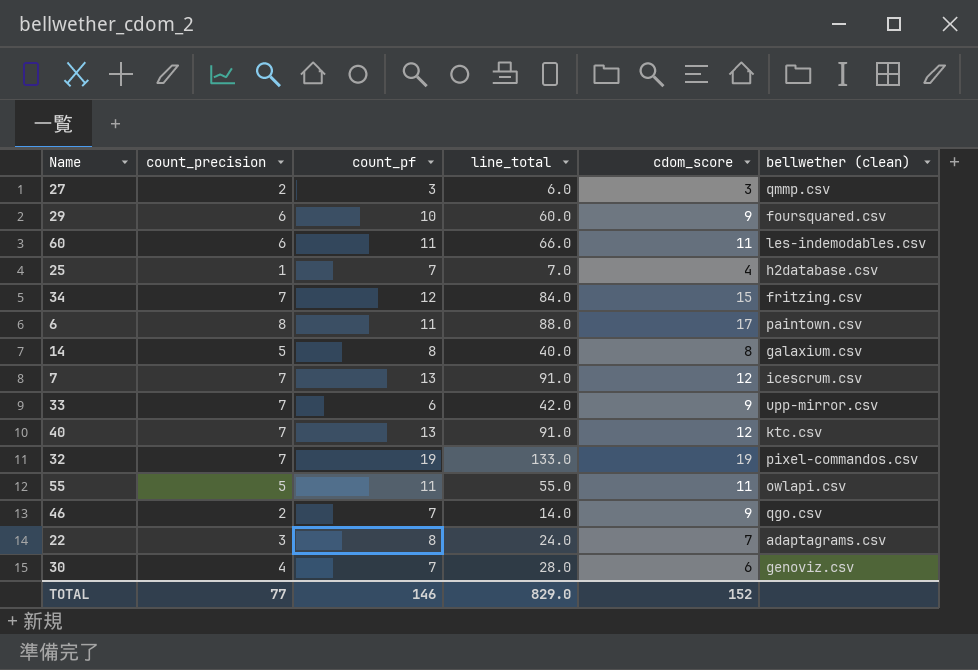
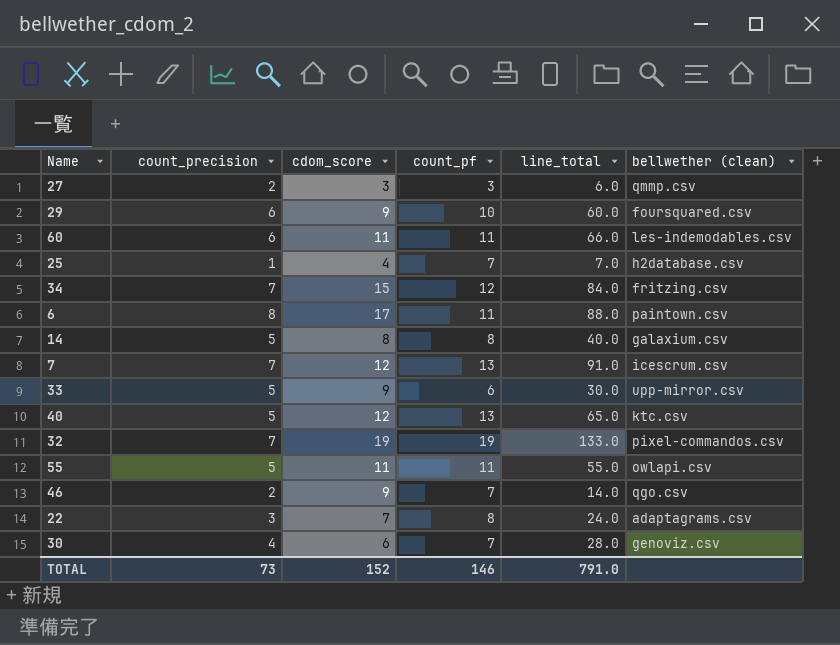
column cdom_score | position: 5 -> 3
33 | count_precision: 7 -> 5
33 | line_total: 42.0 -> 30.0
40 | count_precision: 7 -> 5
40 | line_total: 91.0 -> 65.0
TOTAL | count_precision: 77 -> 73
TOTAL | line_total: 829.0 -> 791.0

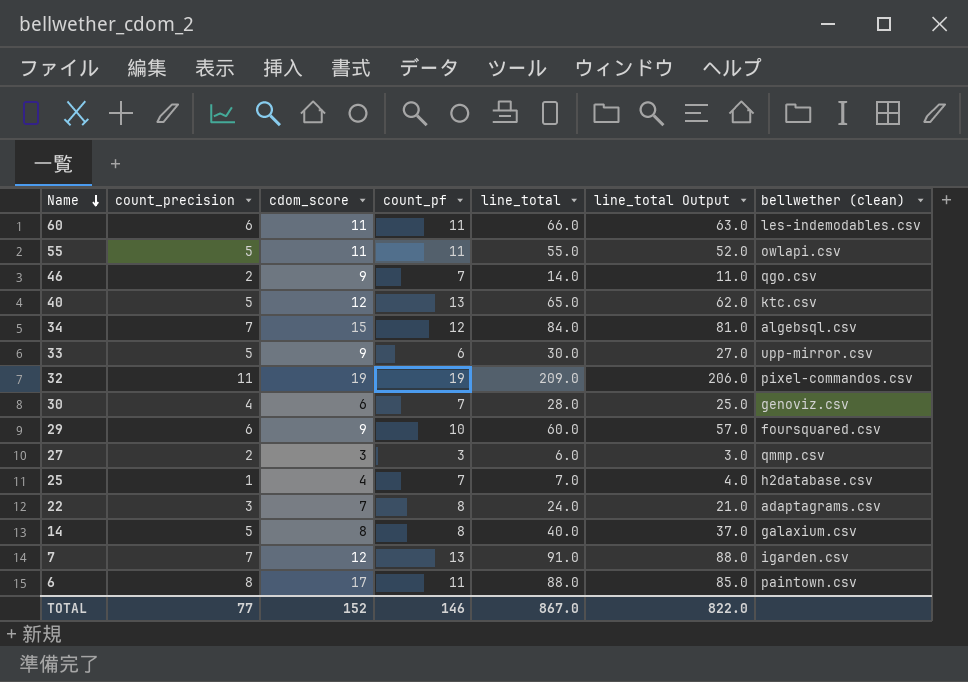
row order: none -> Name descending
column line_total Output | formula: none -> [line_total] - 3
34 | bellwether (clean): fritzing.csv -> algebsql.csv
32 | count_precision: 7 -> 11
32 | line_total: 133.0 -> 209.0
7 | bellwether (clean): icescrum.csv -> igarden.csv
TOTAL | count_precision: 73 -> 77
TOTAL | line_total: 791.0 -> 867.0

